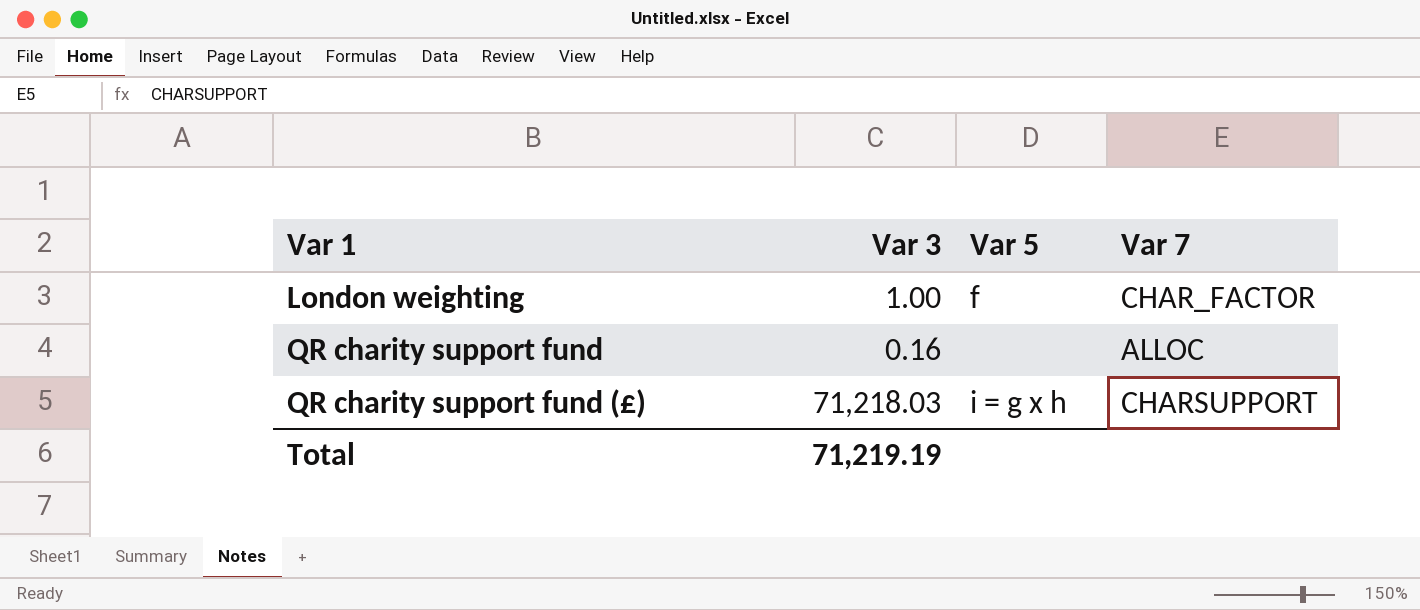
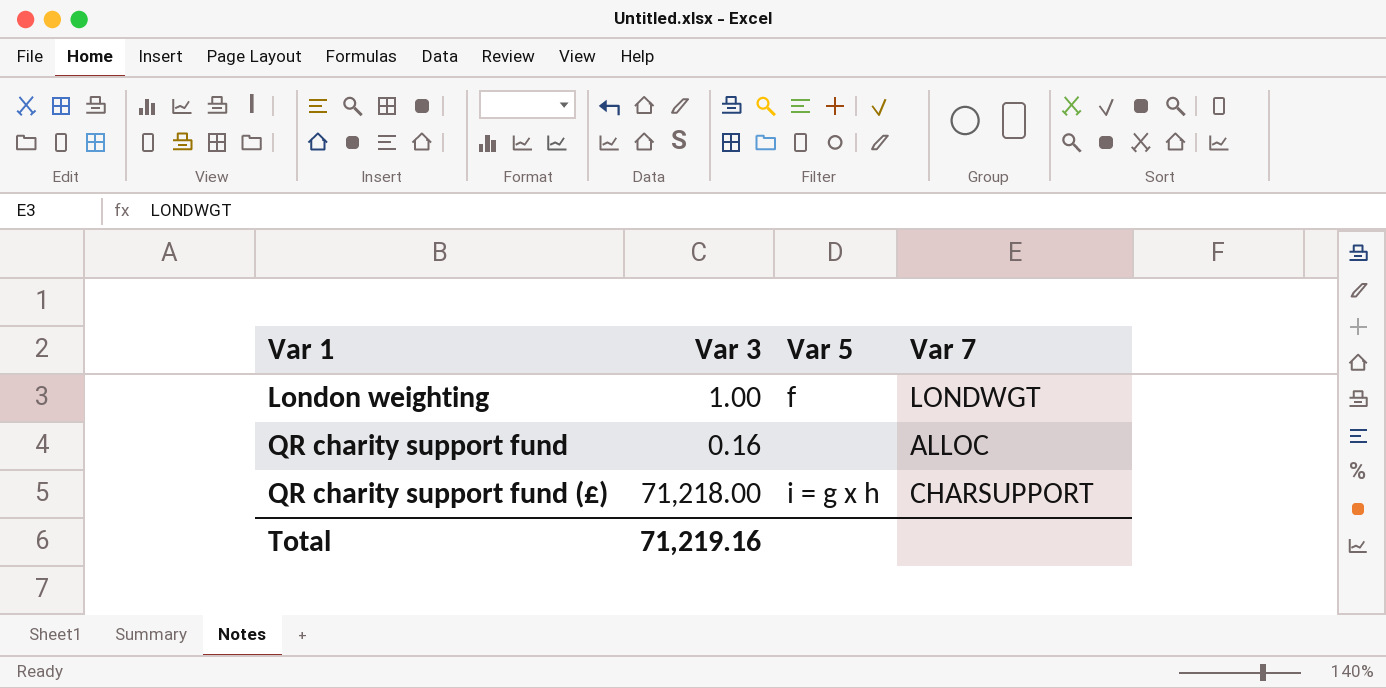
London weighting | Var 7: CHAR_FACTOR -> LONDWGT
QR charity support fund (£) | Var 3: 71,218.03 -> 71,218.00
Total | Var 3: 71,219.19 -> 71,219.16

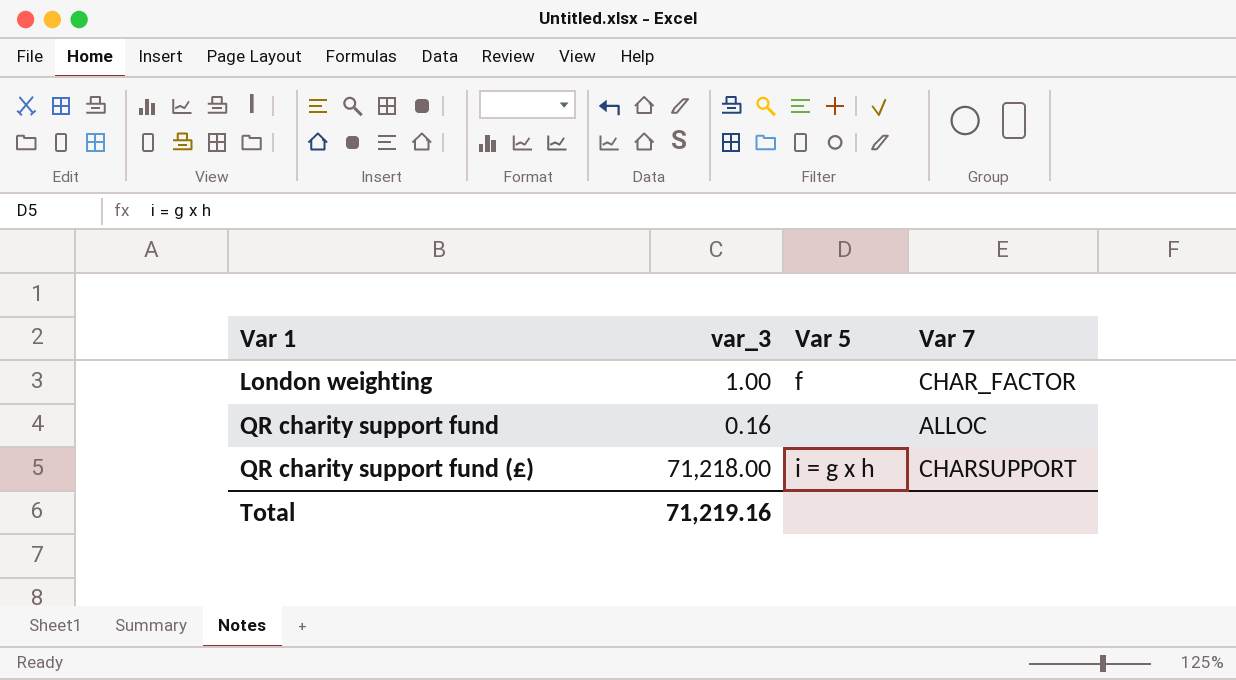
column name: Var 3 -> var_3
London weighting | Var 7: LONDWGT -> CHAR_FACTOR

